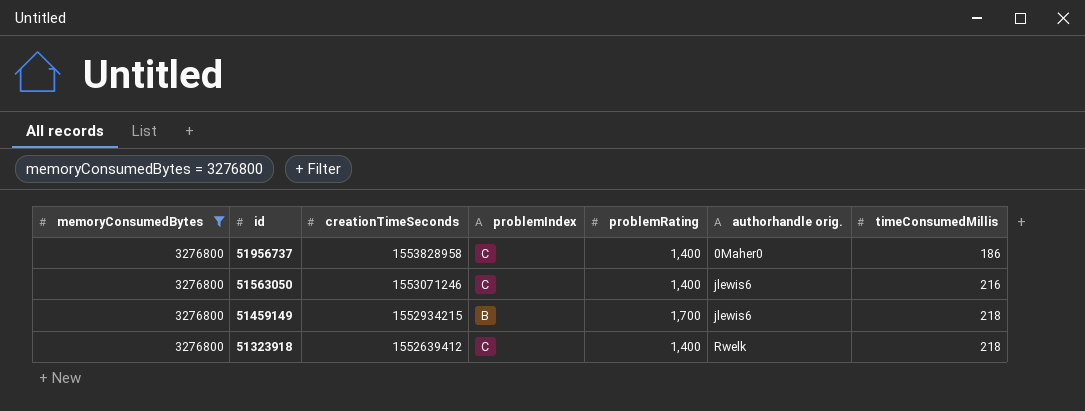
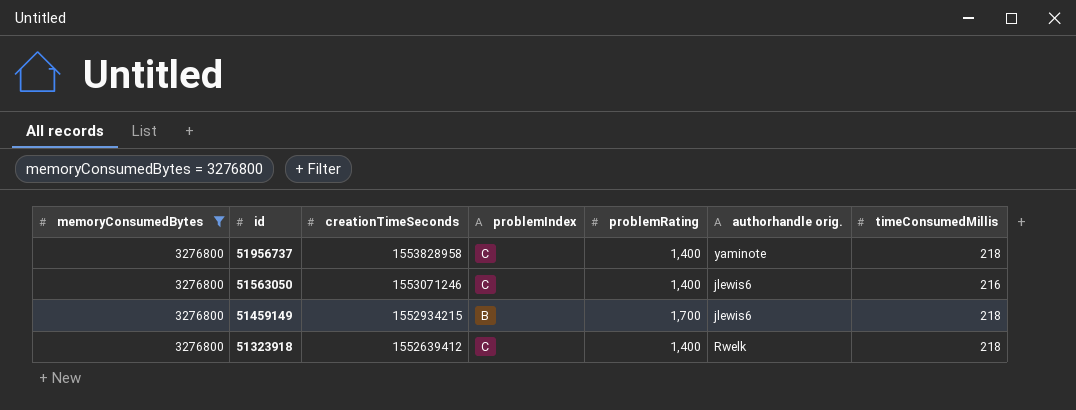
51956737 | authorhandle orig.: 0Maher0 -> yaminote
51956737 | timeConsumedMillis: 186 -> 218

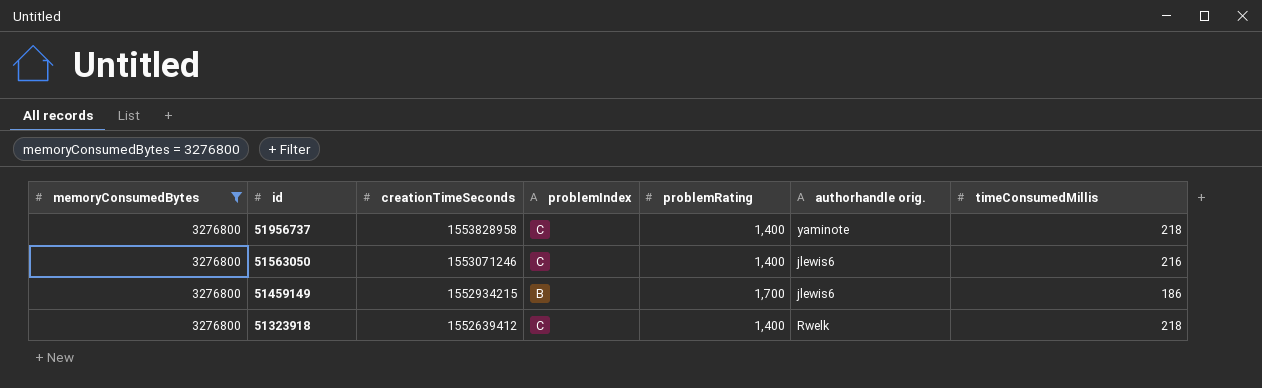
51459149 | timeConsumedMillis: 218 -> 186

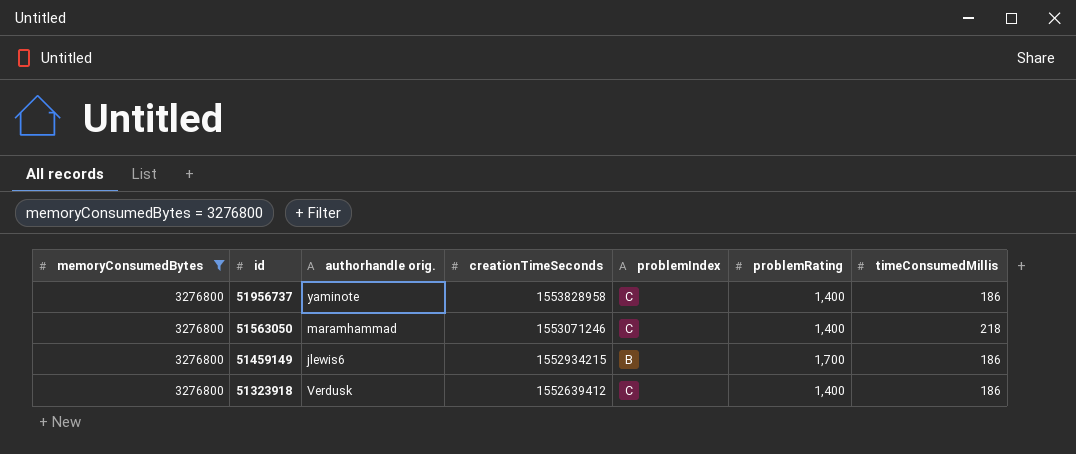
column authorhandle orig. | position: 6 -> 3
51956737 | timeConsumedMillis: 218 -> 186
51563050 | authorhandle orig.: jlewis6 -> maramhammad
51563050 | timeConsumedMillis: 216 -> 218
51323918 | authorhandle orig.: Rwelk -> Verdusk
51323918 | timeConsumedMillis: 218 -> 186

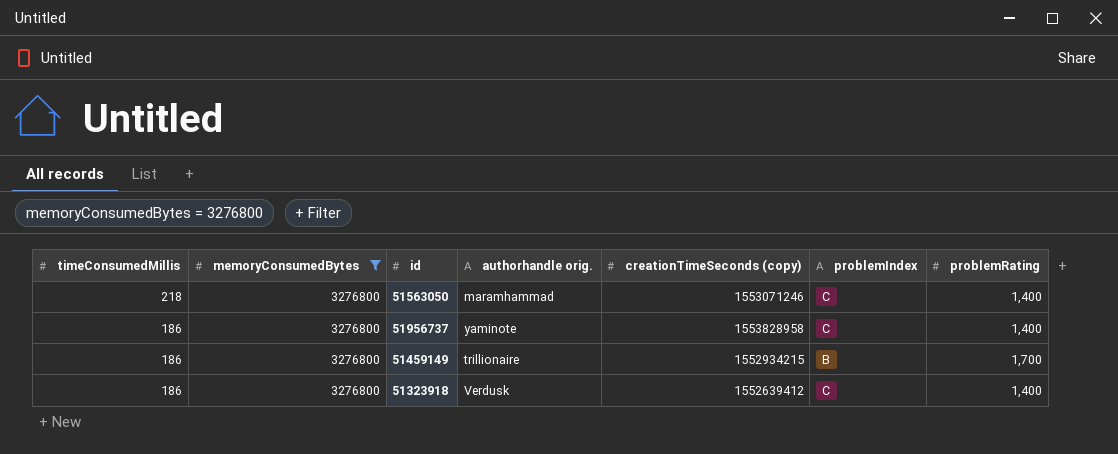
row order: id descending -> timeConsumedMillis descending
column timeConsumedMillis | position: 7 -> 1
column name: creationTimeSeconds -> creationTimeSeconds (copy)
51459149 | authorhandle orig.: jlewis6 -> trillionaire

